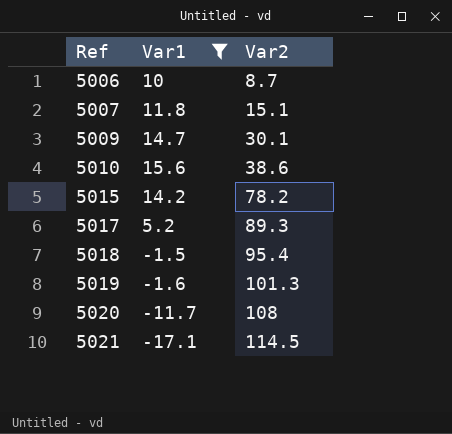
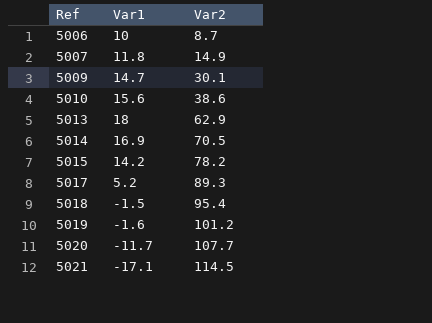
filter: Var1 <= 15.6 -> none
5007 | Var2: 15.1 -> 14.9
5019 | Var2: 101.3 -> 101.2
5020 | Var2: 108 -> 107.7

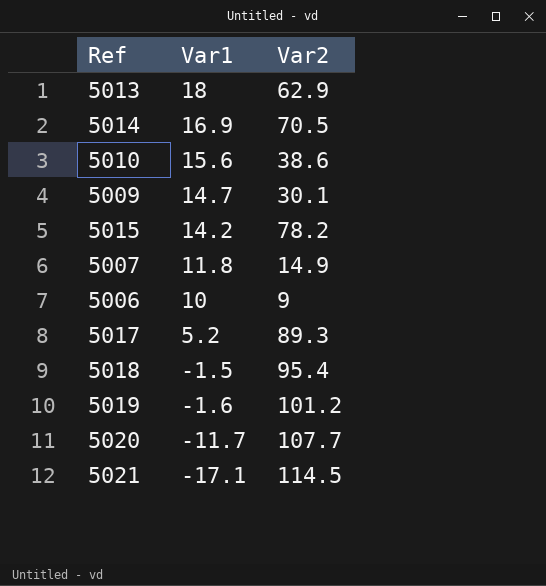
row order: Ref ascending -> Var1 descending
5006 | Var2: 8.7 -> 9

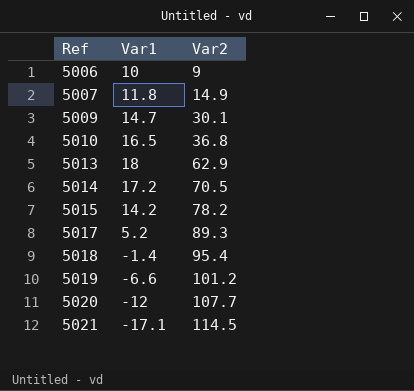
row order: Var1 descending -> Ref ascending
5010 | Var1: 15.6 -> 16.5
5010 | Var2: 38.6 -> 36.8
5014 | Var1: 16.9 -> 17.2
5018 | Var1: -1.5 -> -1.4
5019 | Var1: -1.6 -> -6.6
5020 | Var1: -11.7 -> -12

